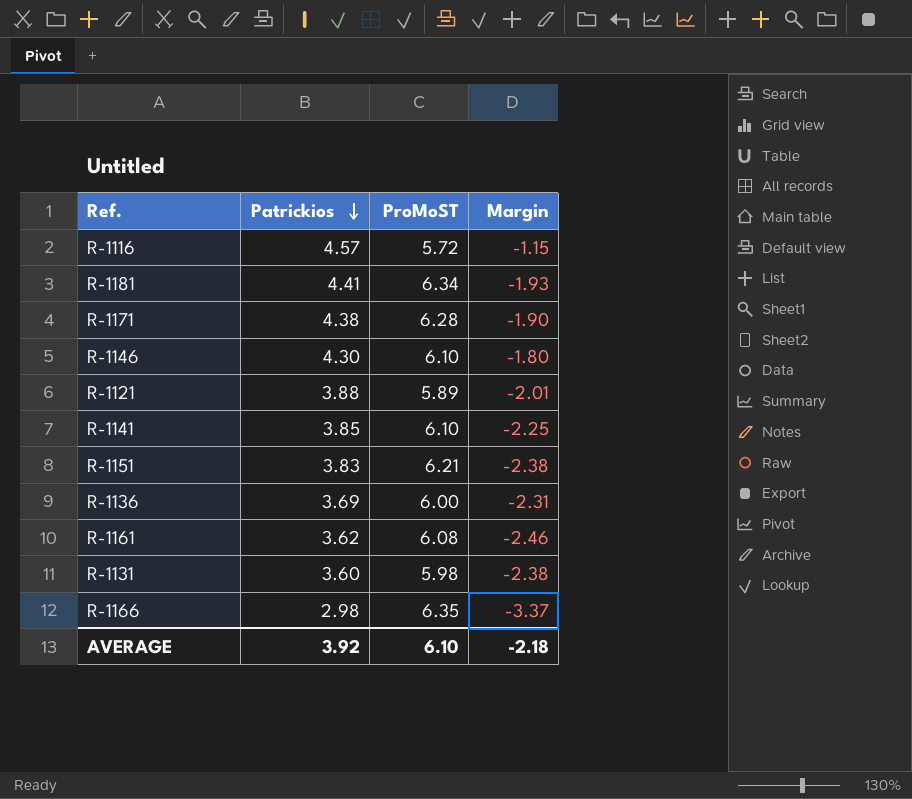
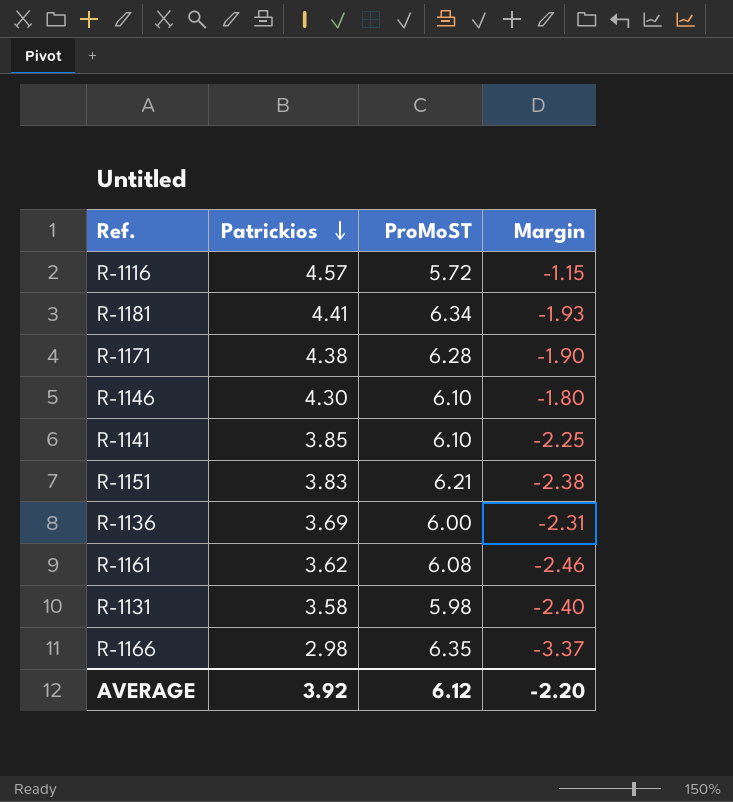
row R-1121: 3.88 | 5.89 | -2.01 -> none
R-1131 | Patrickios: 3.60 -> 3.58
R-1131 | Margin: -2.38 -> -2.40
AVERAGE | ProMoST: 6.10 -> 6.12
AVERAGE | Margin: -2.18 -> -2.20

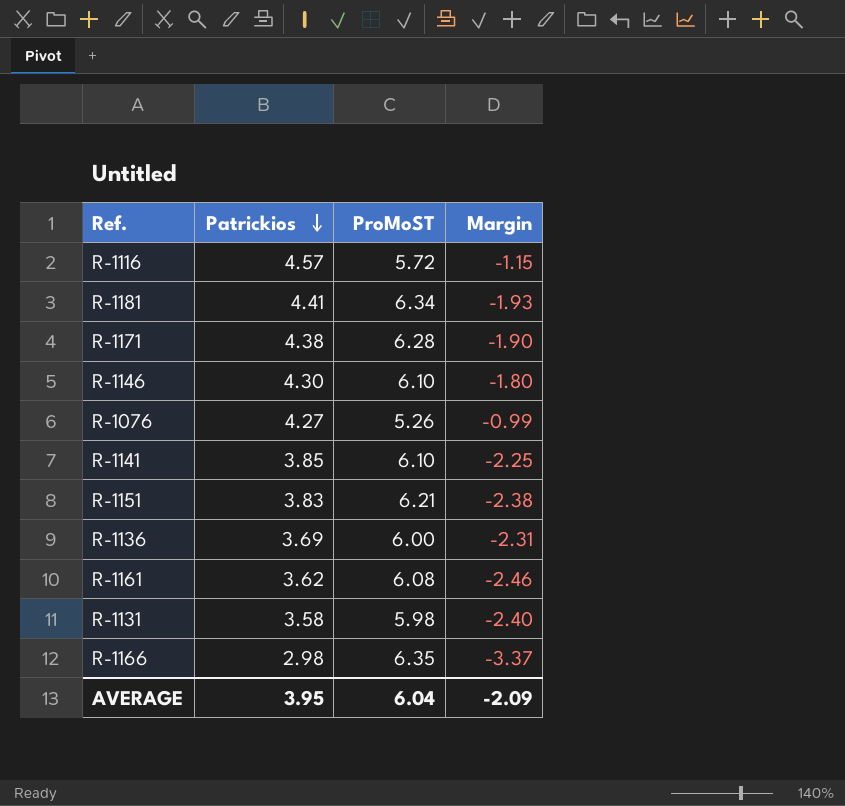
row R-1076: none -> 4.27 | 5.26 | -0.99
AVERAGE | Patrickios: 3.92 -> 3.95
AVERAGE | ProMoST: 6.12 -> 6.04
AVERAGE | Margin: -2.20 -> -2.09

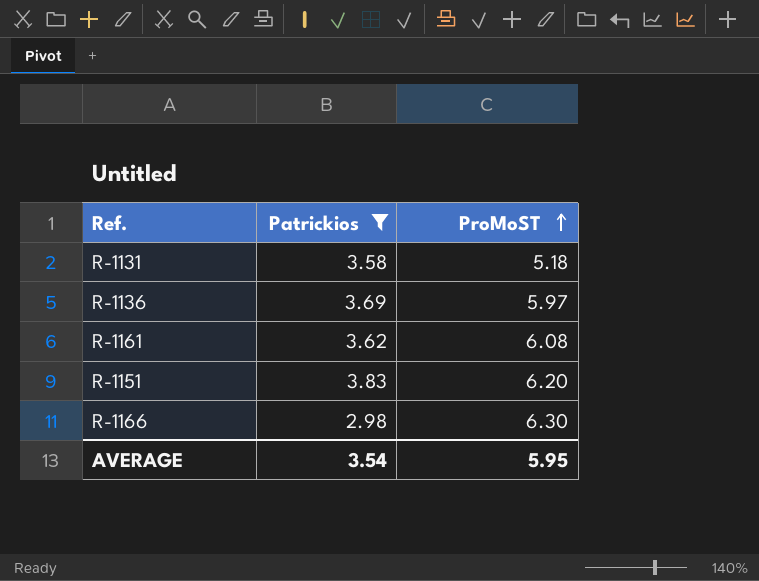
filter: none -> Patrickios <= 3.83
row order: Patrickios descending -> ProMoST ascending
column Margin | formula: [Patrickios] - [ProMoST] -> none
R-1131 | ProMoST: 5.98 -> 5.18
R-1136 | ProMoST: 6.00 -> 5.97
R-1151 | ProMoST: 6.21 -> 6.20
R-1166 | ProMoST: 6.35 -> 6.30
AVERAGE | Patrickios: 3.95 -> 3.54
AVERAGE | ProMoST: 6.04 -> 5.95

